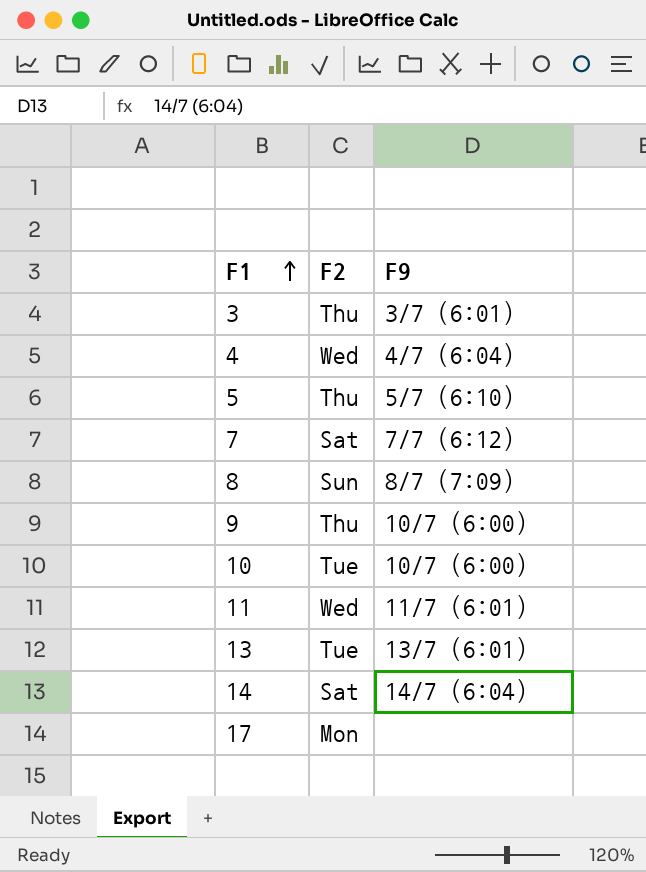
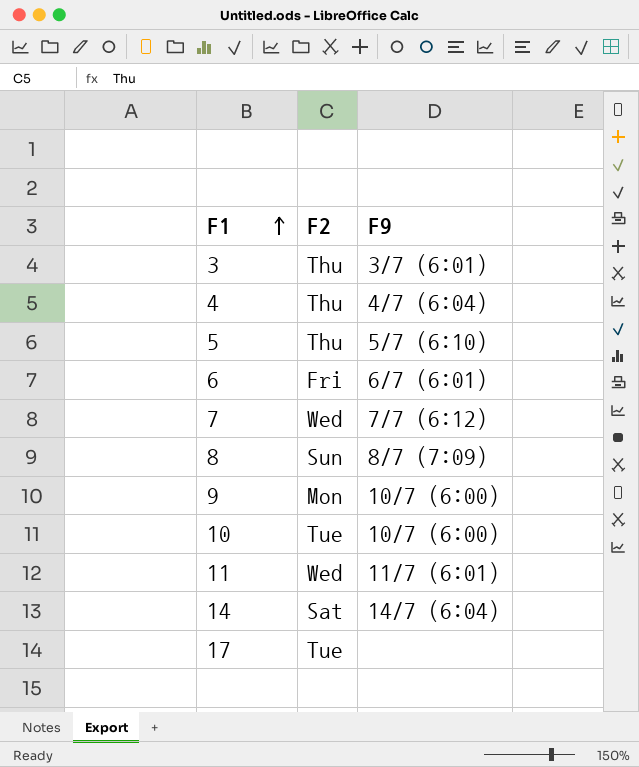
row 13: Tue | 13/7 (6:01) -> none
4 | F2: Wed -> Thu
row 6: none -> Fri | 6/7 (6:01)
7 | F2: Sat -> Wed
9 | F2: Thu -> Mon
17 | F2: Mon -> Tue

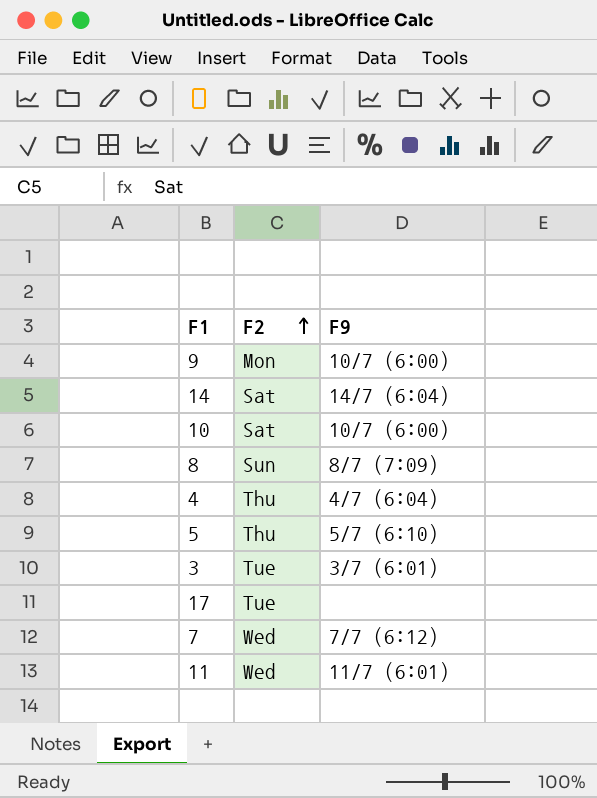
row order: F1 ascending -> F2 ascending
row 6: Fri | 6/7 (6:01) -> none
10 | F2: Tue -> Sat
3 | F2: Thu -> Tue

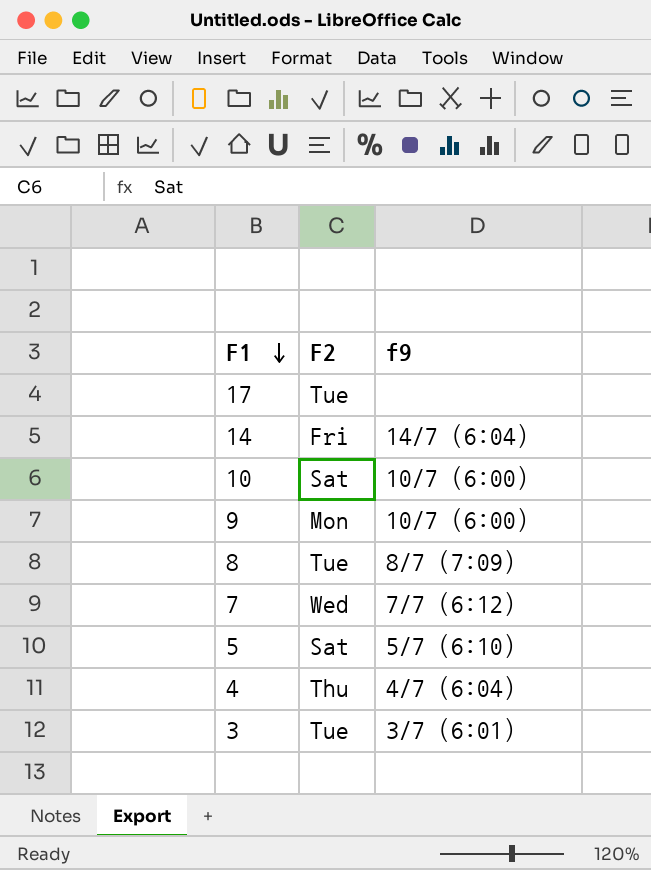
row order: F2 ascending -> F1 descending
column name: F9 -> f9
row 11: Wed | 11/7 (6:01) -> none
14 | F2: Sat -> Fri
8 | F2: Sun -> Tue
5 | F2: Thu -> Sat

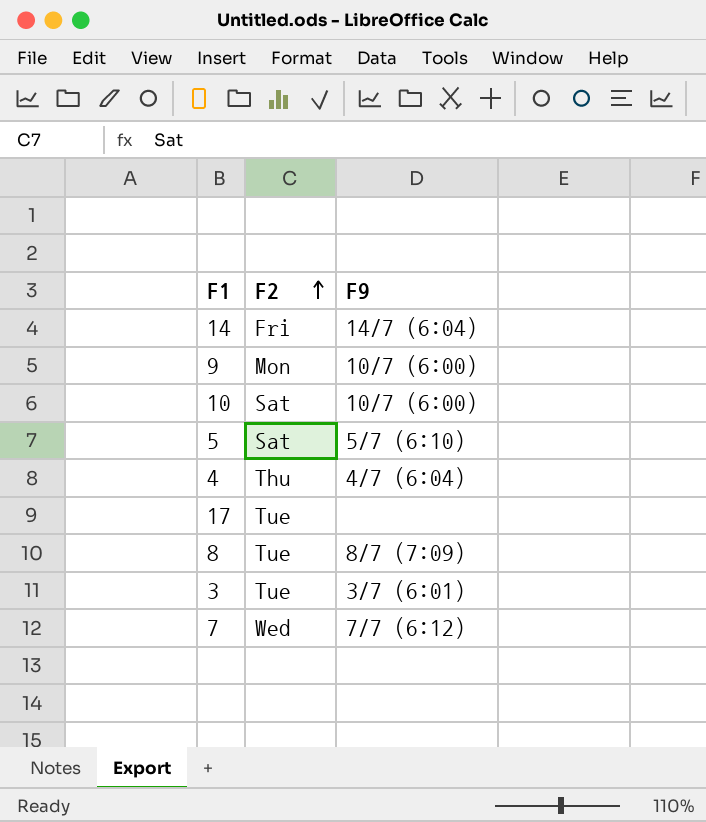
row order: F1 descending -> F2 ascending
column name: f9 -> F9

